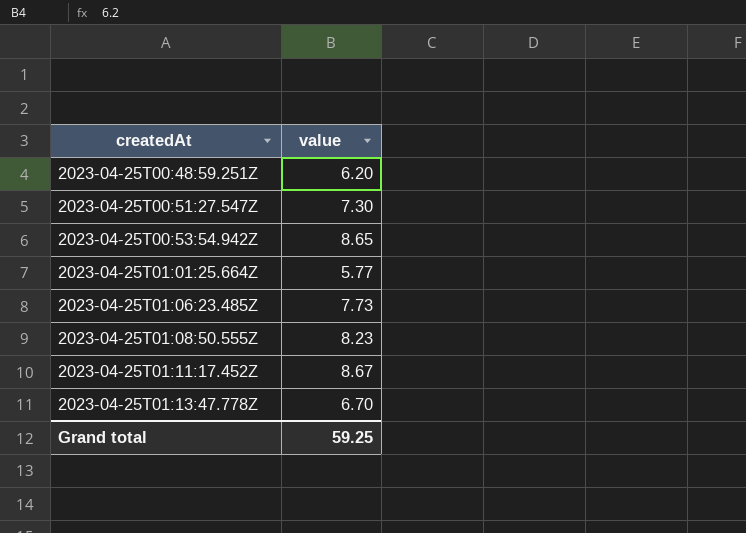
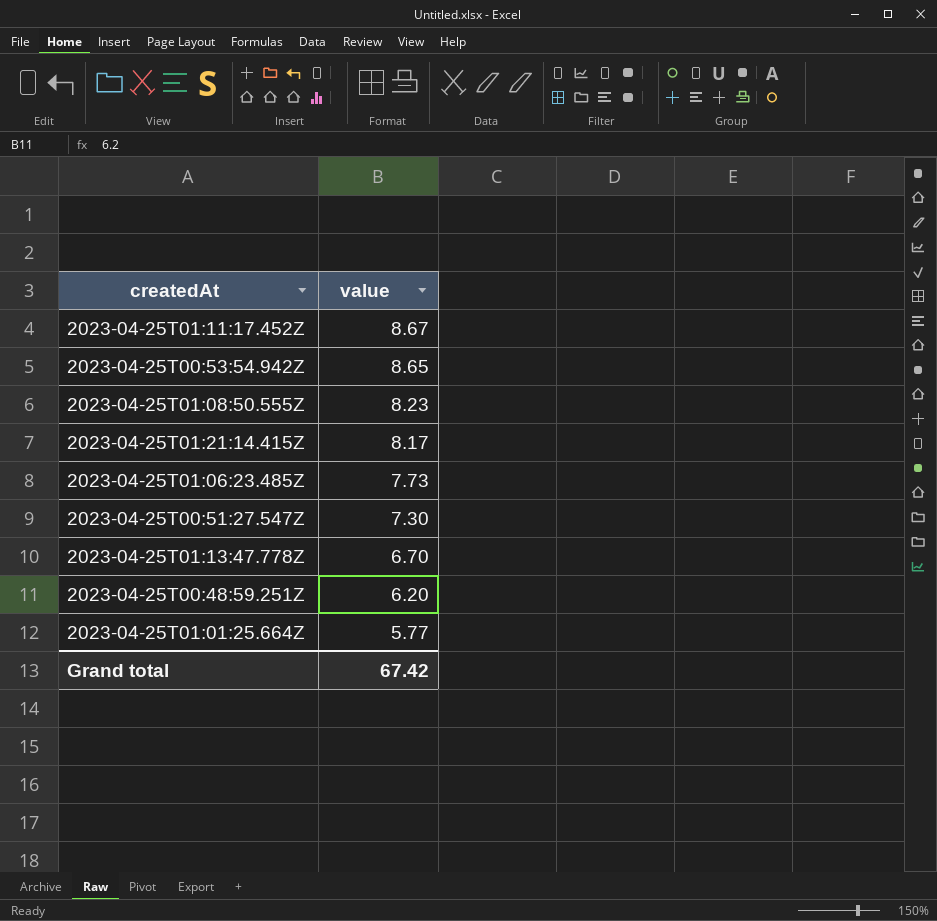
row order: createdAt ascending -> value descending
row 2023-04-25T01:21:14.415Z: none -> 8.17
Grand total | value: 59.25 -> 67.42

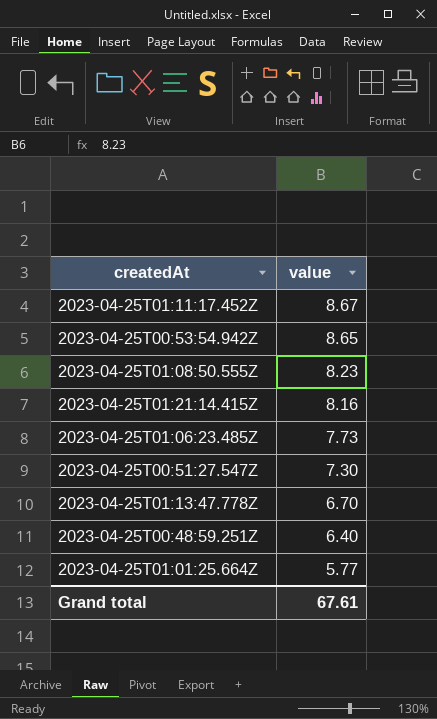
2023-04-25T01:21:14.415Z | value: 8.17 -> 8.16
2023-04-25T00:48:59.251Z | value: 6.20 -> 6.40
Grand total | value: 67.42 -> 67.61

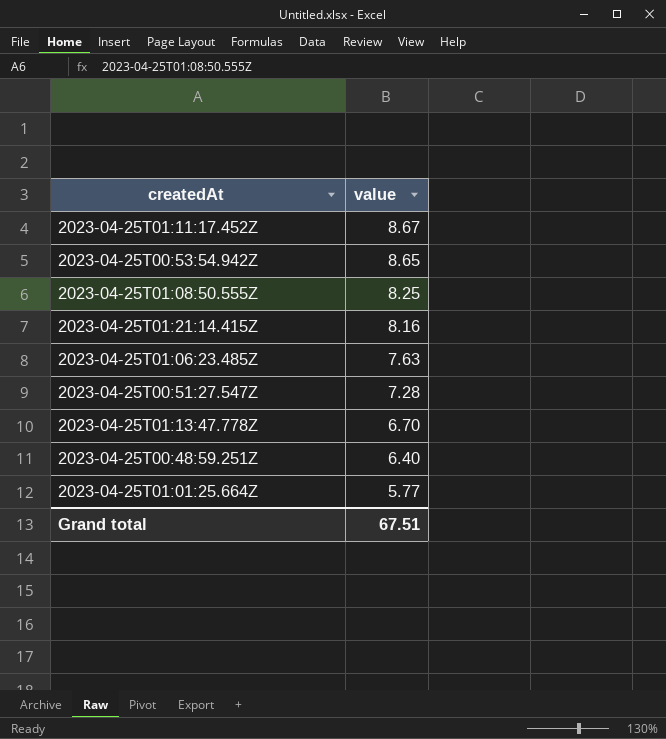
2023-04-25T01:08:50.555Z | value: 8.23 -> 8.25
2023-04-25T01:06:23.485Z | value: 7.73 -> 7.63
2023-04-25T00:51:27.547Z | value: 7.30 -> 7.28
Grand total | value: 67.61 -> 67.51

